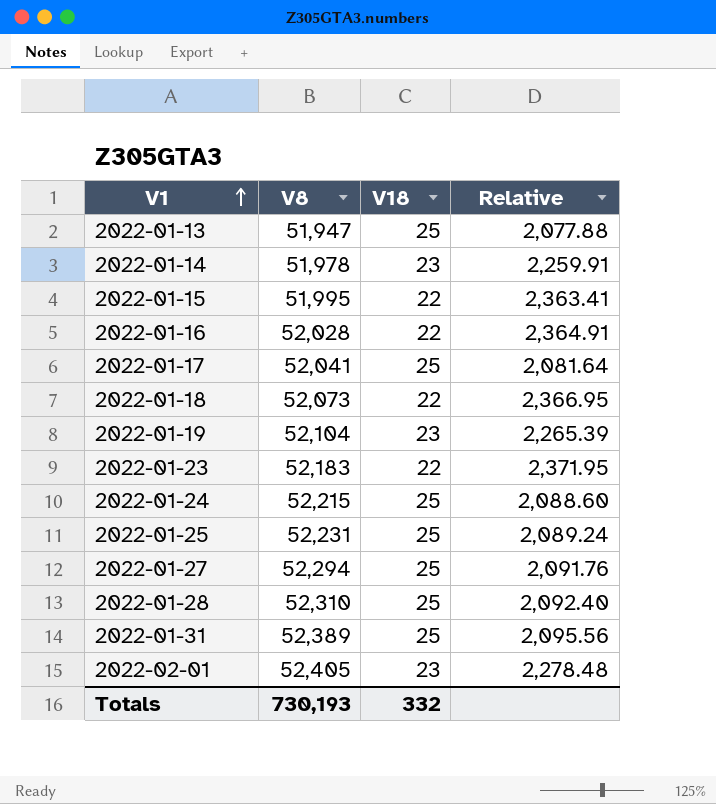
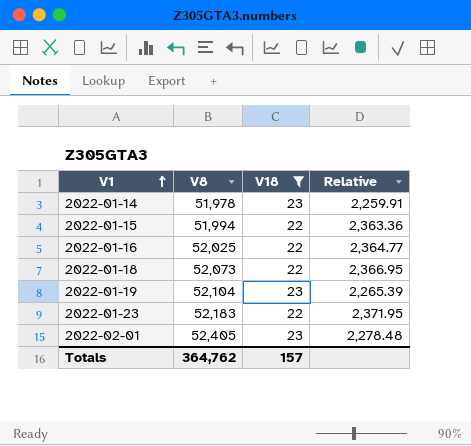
filter: none -> V18 != 25
2022-01-15 | V8: 51,995 -> 51,994
2022-01-15 | Relative: 2,363.41 -> 2,363.36
2022-01-16 | V8: 52,028 -> 52,025
2022-01-16 | Relative: 2,364.91 -> 2,364.77
Totals | V8: 730,193 -> 364,762
Totals | V18: 332 -> 157

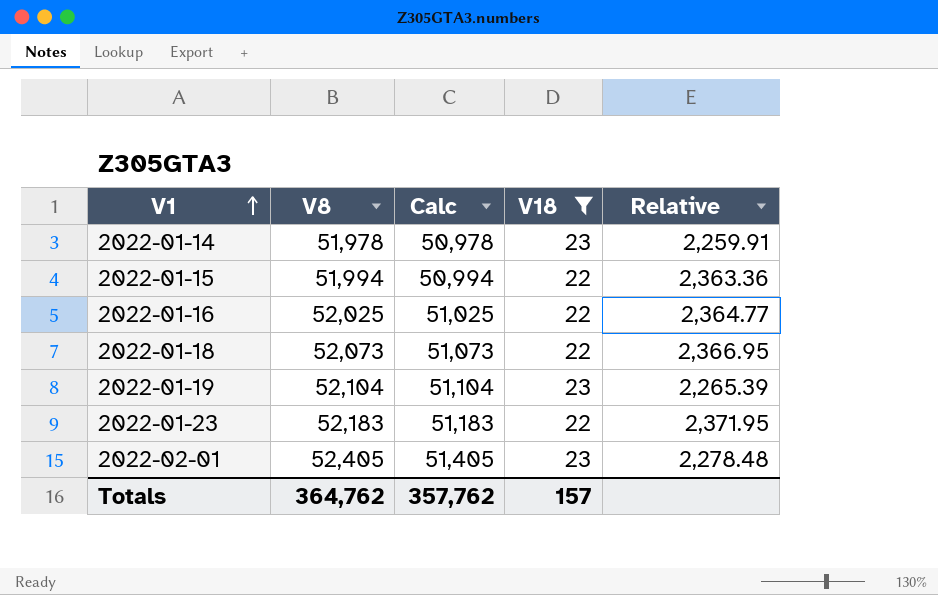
column Calc | formula: none -> [V8] - 1000

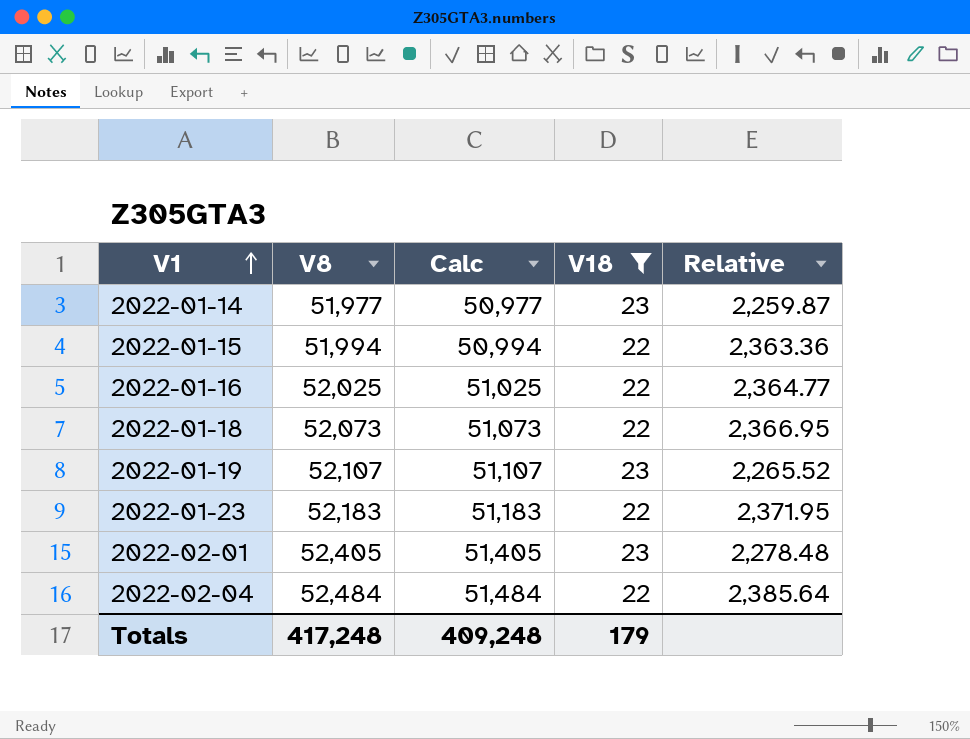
2022-01-14 | V8: 51,978 -> 51,977
2022-01-14 | Calc: 50,978 -> 50,977
2022-01-14 | Relative: 2,259.91 -> 2,259.87
2022-01-19 | V8: 52,104 -> 52,107
2022-01-19 | Calc: 51,104 -> 51,107
2022-01-19 | Relative: 2,265.39 -> 2,265.52
row 2022-02-04: none -> 52,484 | 51,484 | 22 | 2,385.64
Totals | V8: 364,762 -> 417,248
Totals | Calc: 357,762 -> 409,248
Totals | V18: 157 -> 179

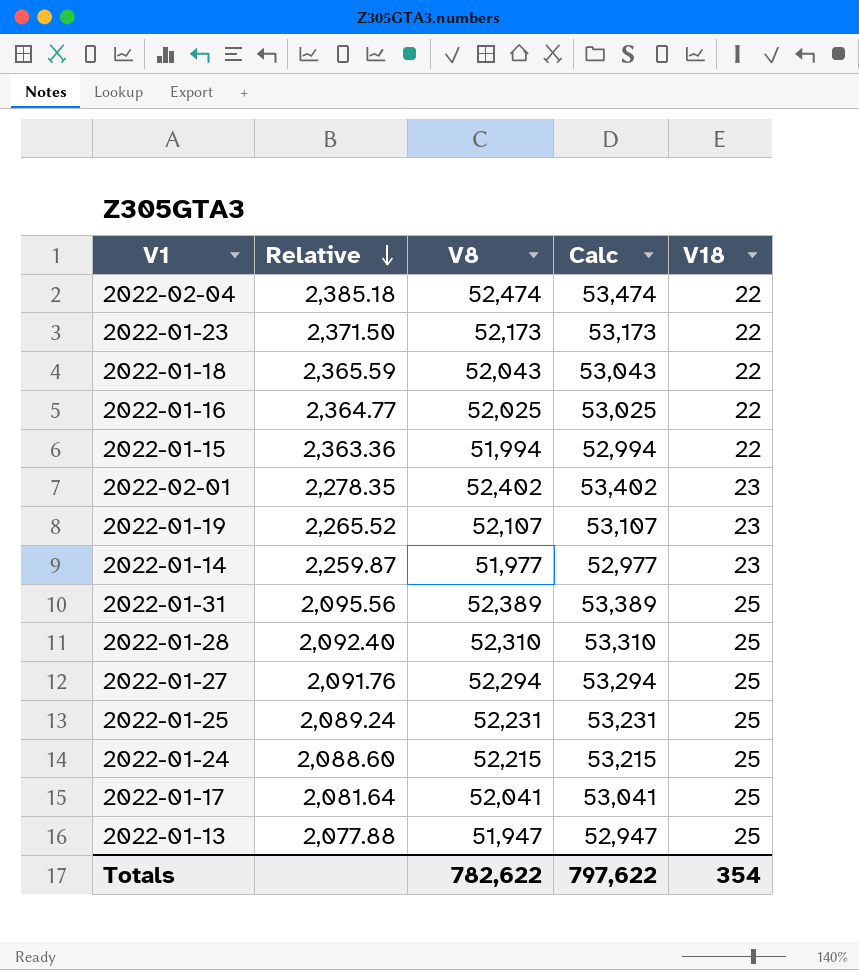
filter: V18 != 25 -> none
row order: V1 ascending -> Relative descending
column Relative | position: 5 -> 2
column Calc | formula: [V8] - 1000 -> [V8] + 1000
2022-02-04 | Relative: 2,385.64 -> 2,385.18
2022-02-04 | V8: 52,484 -> 52,474
2022-01-23 | Relative: 2,371.95 -> 2,371.50
2022-01-23 | V8: 52,183 -> 52,173
2022-01-18 | Relative: 2,366.95 -> 2,365.59
2022-01-18 | V8: 52,073 -> 52,043
2022-02-01 | Relative: 2,278.48 -> 2,278.35
2022-02-01 | V8: 52,405 -> 52,402
Totals | V8: 417,248 -> 782,622
Totals | Calc: 409,248 -> 797,622
Totals | V18: 179 -> 354

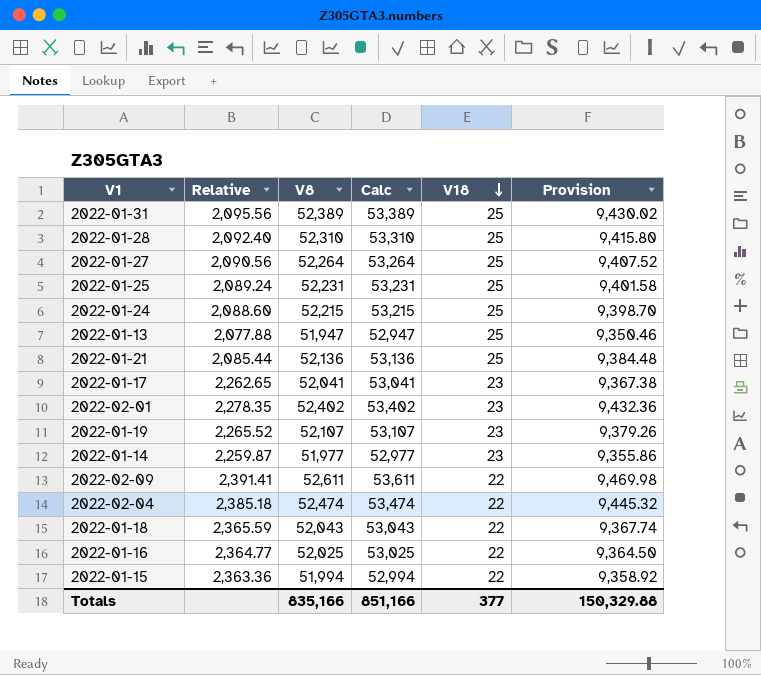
row order: Relative descending -> V18 descending
column Provision | formula: none -> [V8] * 0.18
row 2022-01-23: 2,371.50 | 52,173 | 53,173 | 22 -> none
2022-01-27 | Relative: 2,091.76 -> 2,090.56
2022-01-27 | V8: 52,294 -> 52,264
2022-01-27 | Calc: 53,294 -> 53,264
row 2022-01-21: none -> 2,085.44 | 52,136 | 53,136 | 25 | 9,384.48
2022-01-17 | Relative: 2,081.64 -> 2,262.65
2022-01-17 | V18: 25 -> 23
row 2022-02-09: none -> 2,391.41 | 52,611 | 53,611 | 22 | 9,469.98
Totals | V8: 782,622 -> 835,166
Totals | Calc: 797,622 -> 851,166
Totals | V18: 354 -> 377

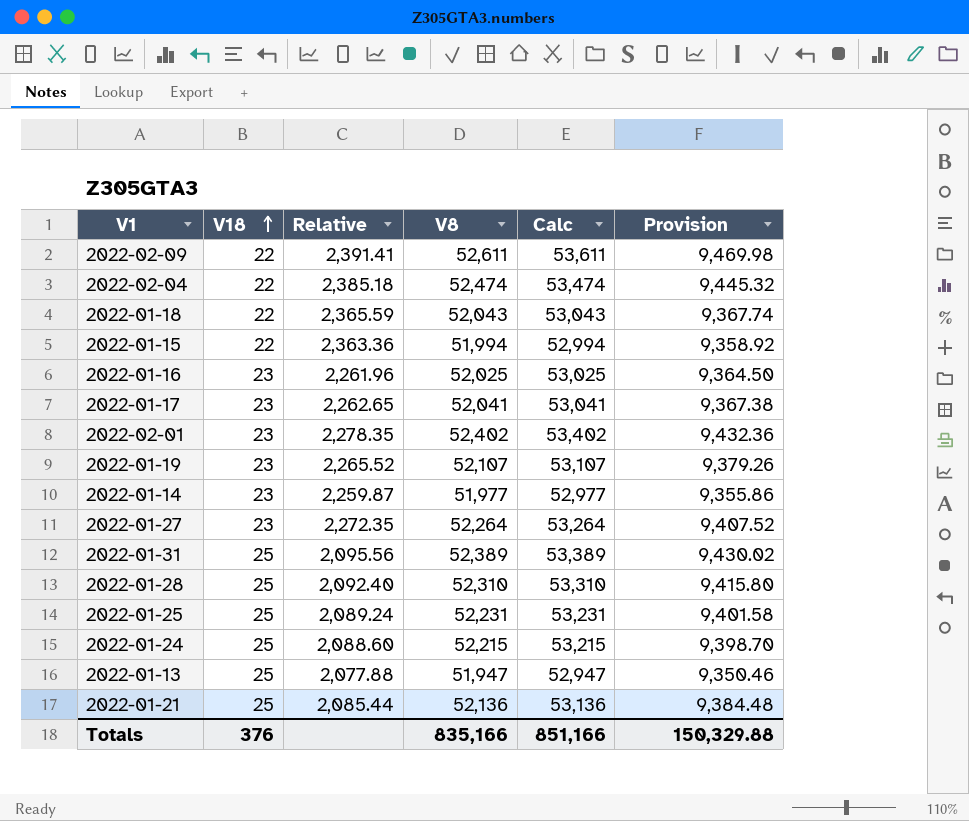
row order: V18 descending -> V18 ascending
column V18 | position: 5 -> 2
2022-01-16 | V18: 22 -> 23
2022-01-16 | Relative: 2,364.77 -> 2,261.96
2022-01-27 | V18: 25 -> 23
2022-01-27 | Relative: 2,090.56 -> 2,272.35
Totals | V18: 377 -> 376

